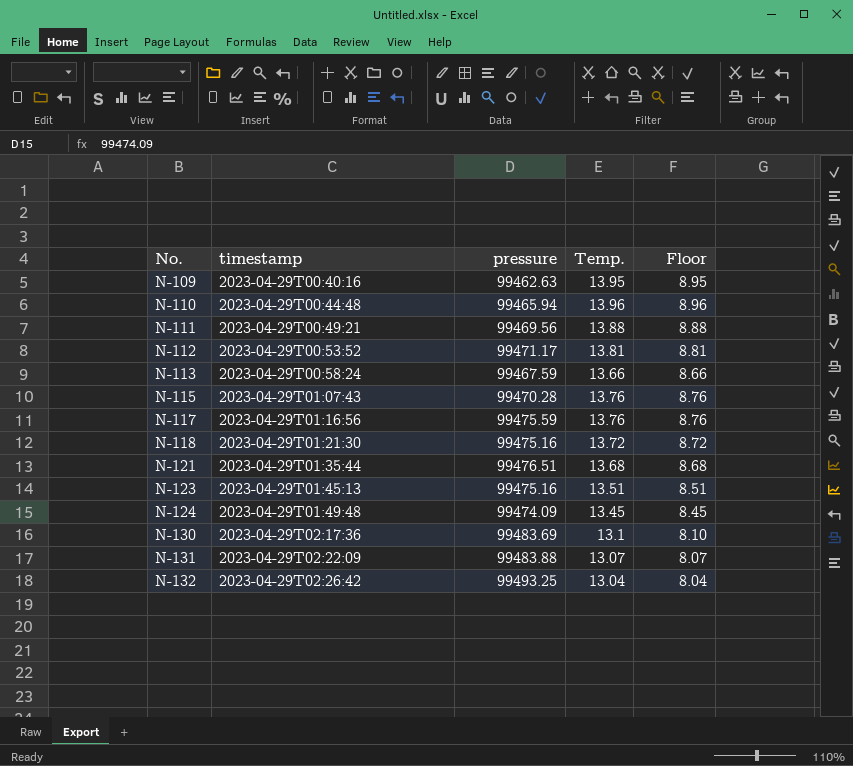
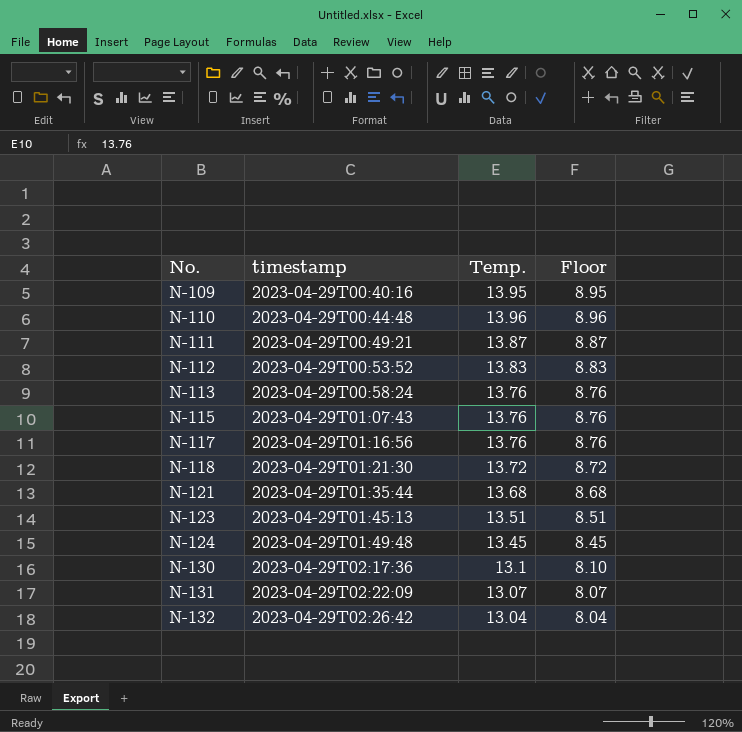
column pressure | position: 3 -> none
N-111 | Temp.: 13.88 -> 13.87
N-111 | Floor: 8.88 -> 8.87
N-112 | Temp.: 13.81 -> 13.83
N-112 | Floor: 8.81 -> 8.83
N-113 | Temp.: 13.66 -> 13.76
N-113 | Floor: 8.66 -> 8.76

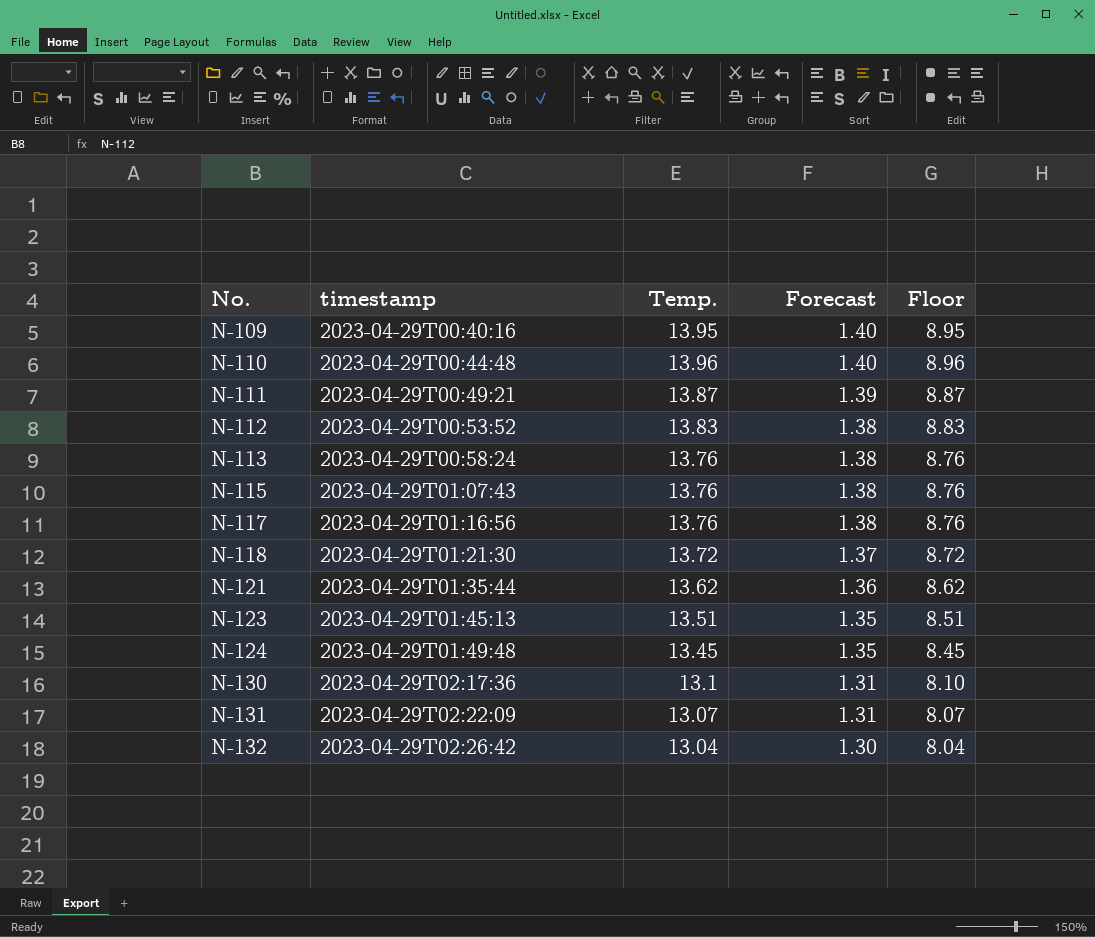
column Forecast | formula: none -> [Temp.] * 0.1
N-121 | Temp.: 13.68 -> 13.62
N-121 | Floor: 8.68 -> 8.62

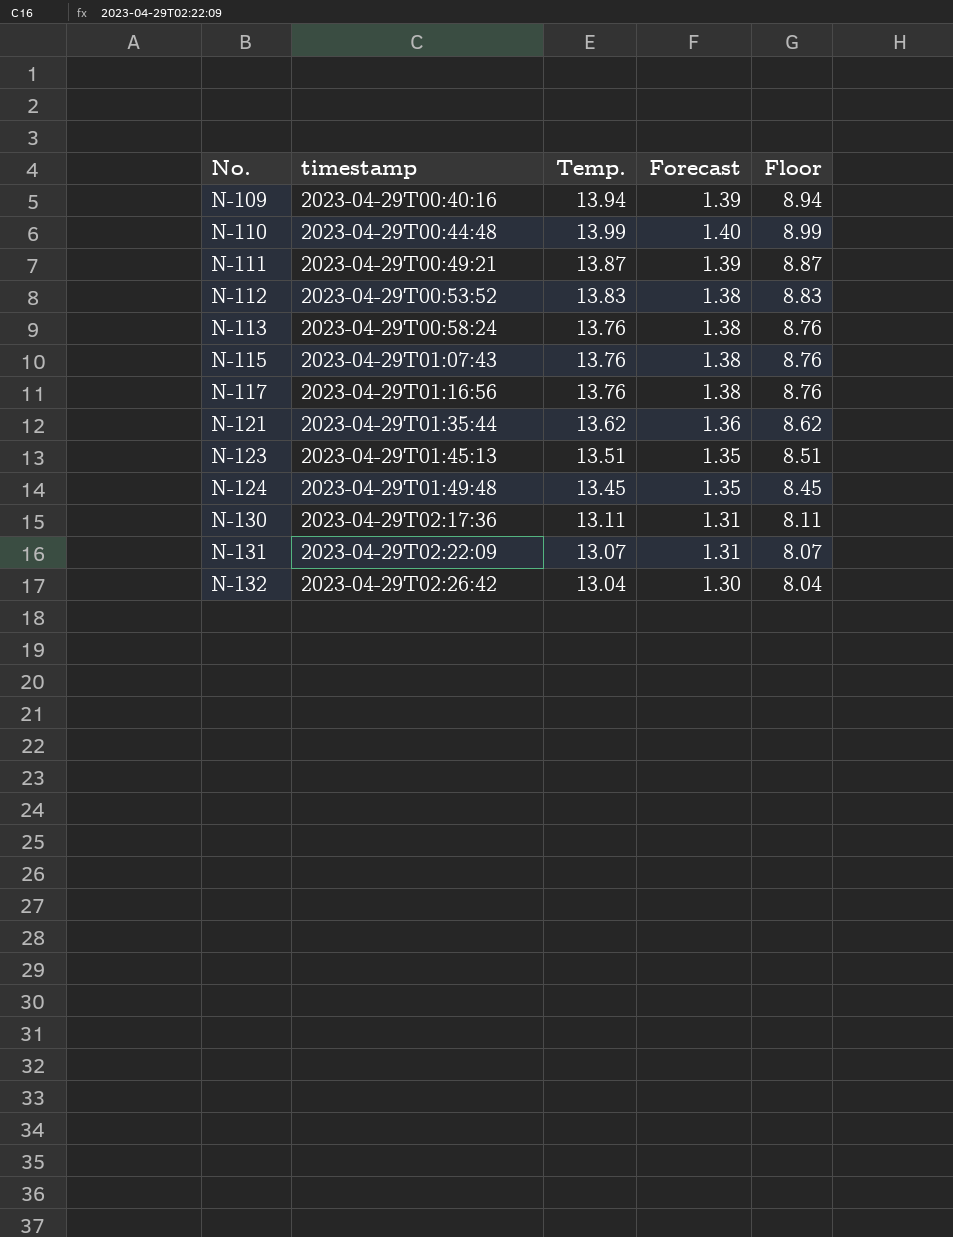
row N-118: 2023-04-29T01:21:30 | 13.72 | 1.37 | 8.72 -> none
N-109 | Temp.: 13.95 -> 13.94
N-109 | Forecast: 1.40 -> 1.39
N-109 | Floor: 8.95 -> 8.94
N-110 | Temp.: 13.96 -> 13.99
N-110 | Floor: 8.96 -> 8.99
N-130 | Temp.: 13.1 -> 13.11
N-130 | Floor: 8.10 -> 8.11

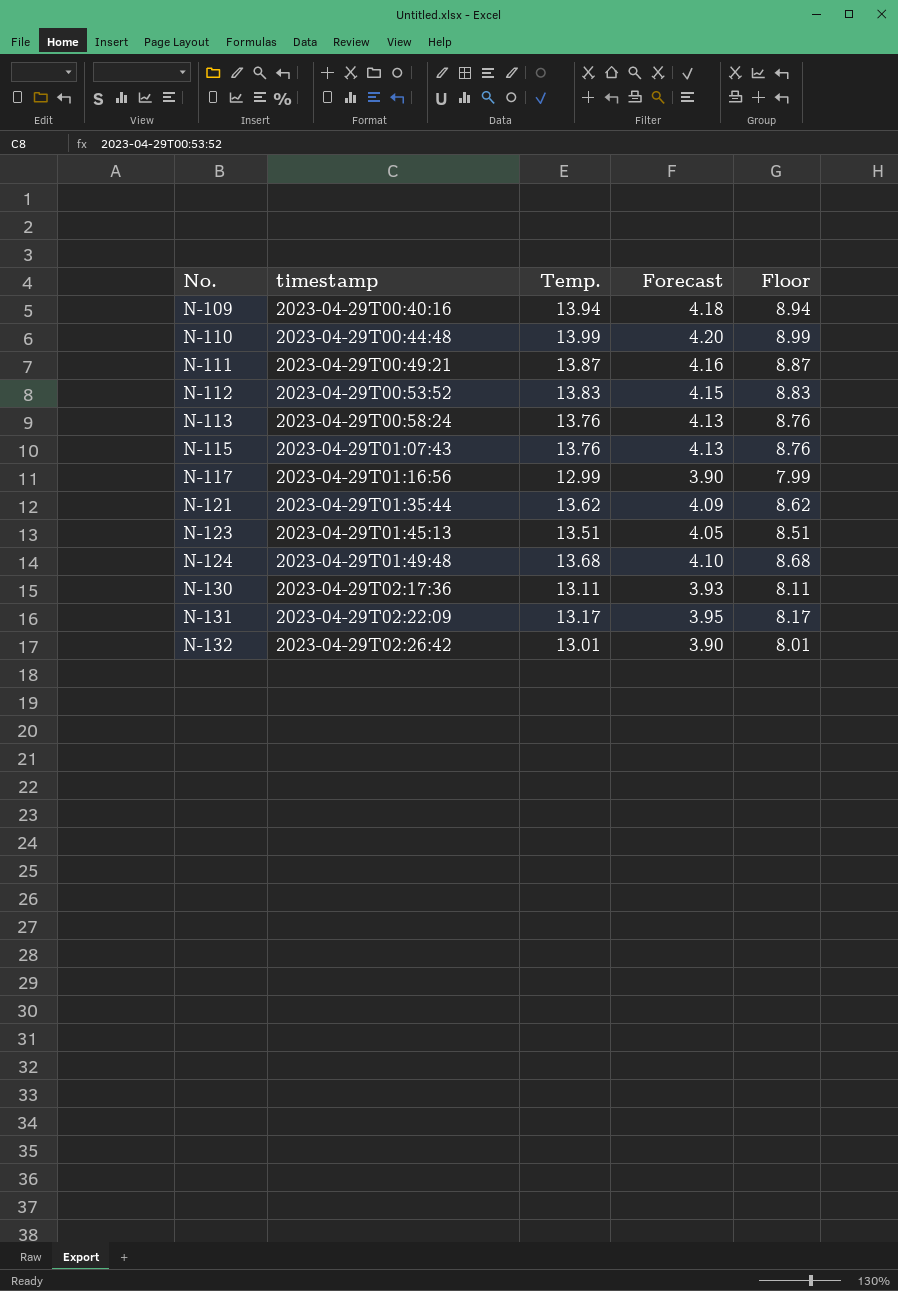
column Forecast | formula: [Temp.] * 0.1 -> [Temp.] * 0.3
N-117 | Temp.: 13.76 -> 12.99
N-117 | Floor: 8.76 -> 7.99
N-124 | Temp.: 13.45 -> 13.68
N-124 | Floor: 8.45 -> 8.68
N-131 | Temp.: 13.07 -> 13.17
N-131 | Floor: 8.07 -> 8.17
N-132 | Temp.: 13.04 -> 13.01
N-132 | Floor: 8.04 -> 8.01

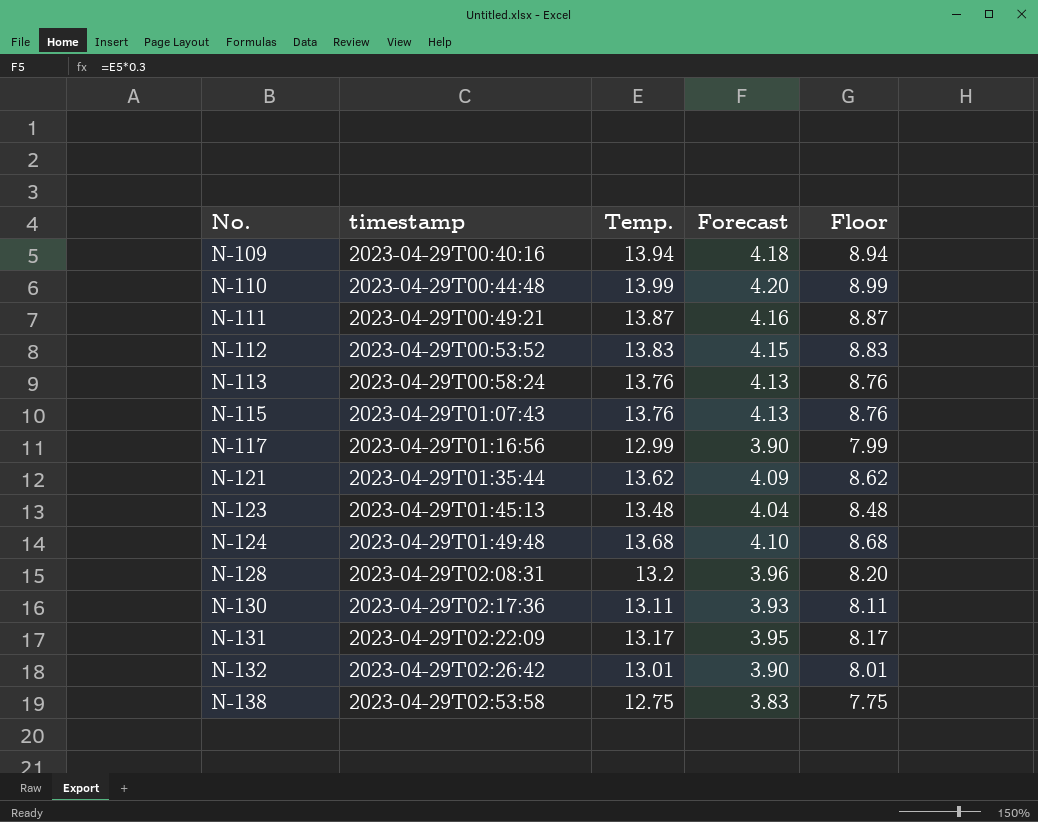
N-123 | Temp.: 13.51 -> 13.48
N-123 | Forecast: 4.05 -> 4.04
N-123 | Floor: 8.51 -> 8.48
row N-128: none -> 2023-04-29T02:08:31 | 13.2 | 3.96 | 8.20
row N-138: none -> 2023-04-29T02:53:58 | 12.75 | 3.83 | 7.75

